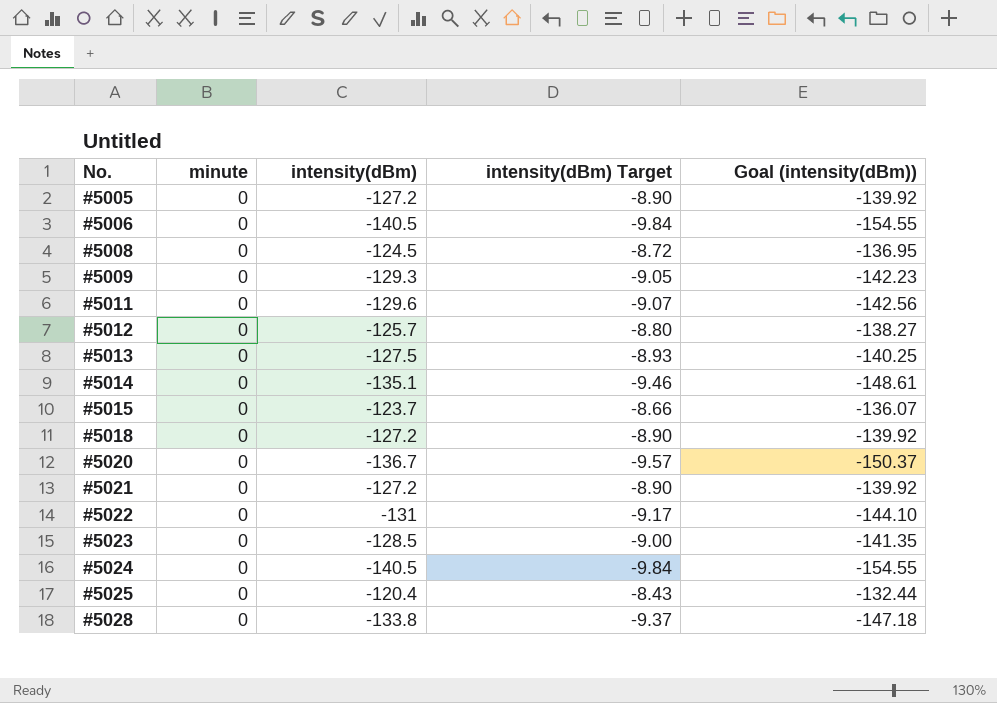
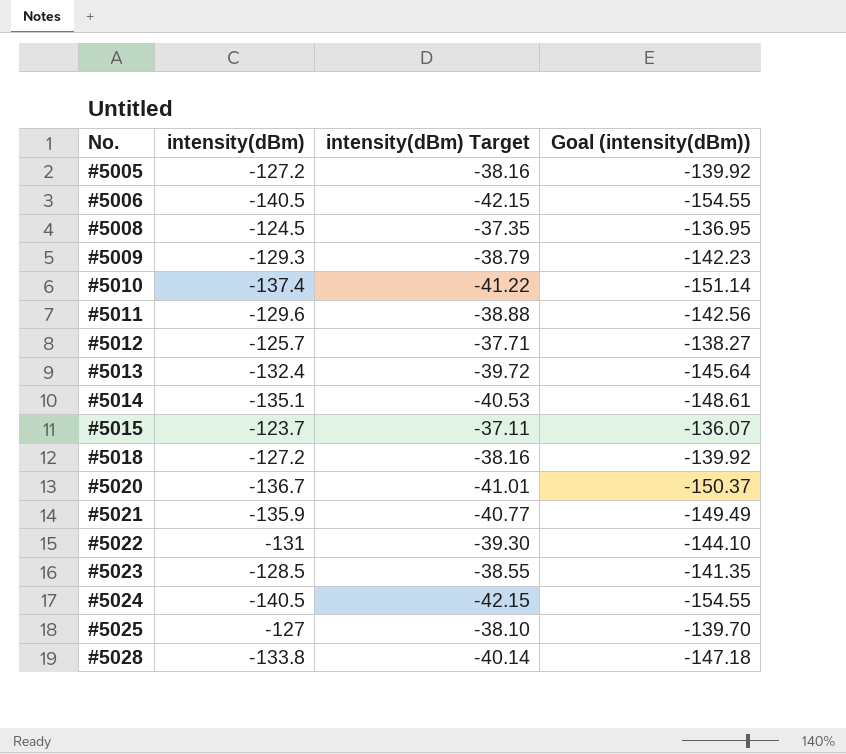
column minute | position: 2 -> none
column intensity(dBm) Target | formula: [intensity(dBm)] * 0.07 -> [intensity(dBm)] * 0.3
row #5010: none -> -137.4 | -41.22 | -151.14
#5013 | intensity(dBm): -127.5 -> -132.4
#5013 | Goal (intensity(dBm)): -140.25 -> -145.64
#5021 | intensity(dBm): -127.2 -> -135.9
#5021 | Goal (intensity(dBm)): -139.92 -> -149.49
#5025 | intensity(dBm): -120.4 -> -127
#5025 | Goal (intensity(dBm)): -132.44 -> -139.70

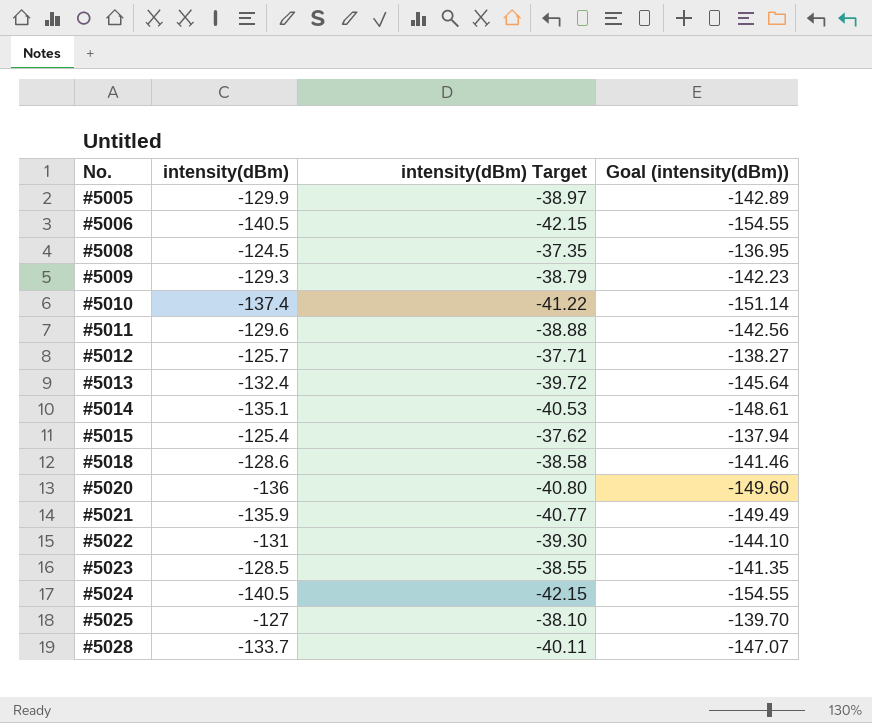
#5005 | intensity(dBm): -127.2 -> -129.9
#5005 | intensity(dBm) Target: -38.16 -> -38.97
#5005 | Goal (intensity(dBm)): -139.92 -> -142.89
#5015 | intensity(dBm): -123.7 -> -125.4
#5015 | intensity(dBm) Target: -37.11 -> -37.62
#5015 | Goal (intensity(dBm)): -136.07 -> -137.94
#5018 | intensity(dBm): -127.2 -> -128.6
#5018 | intensity(dBm) Target: -38.16 -> -38.58
#5018 | Goal (intensity(dBm)): -139.92 -> -141.46
#5020 | intensity(dBm): -136.7 -> -136
#5020 | intensity(dBm) Target: -41.01 -> -40.80
#5020 | Goal (intensity(dBm)): -150.37 -> -149.60
#5028 | intensity(dBm): -133.8 -> -133.7
#5028 | intensity(dBm) Target: -40.14 -> -40.11
#5028 | Goal (intensity(dBm)): -147.18 -> -147.07

